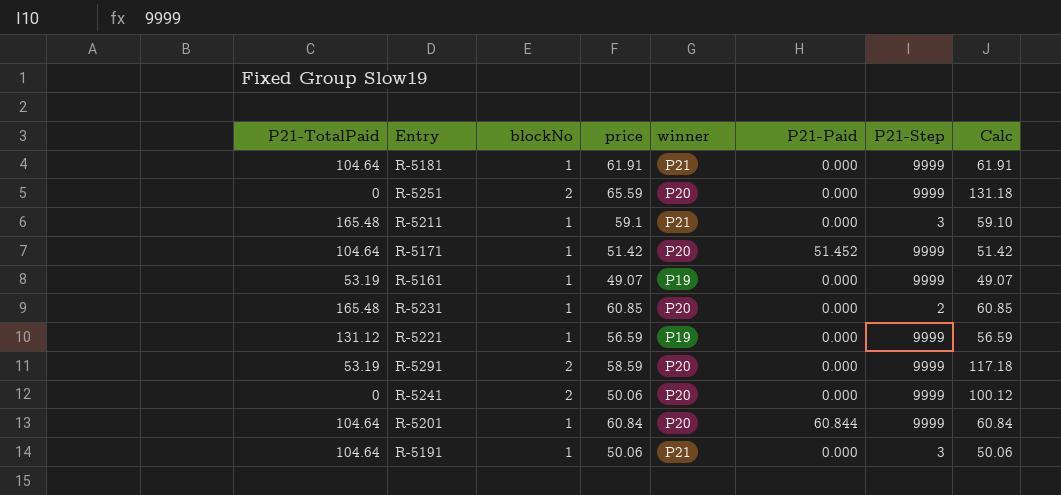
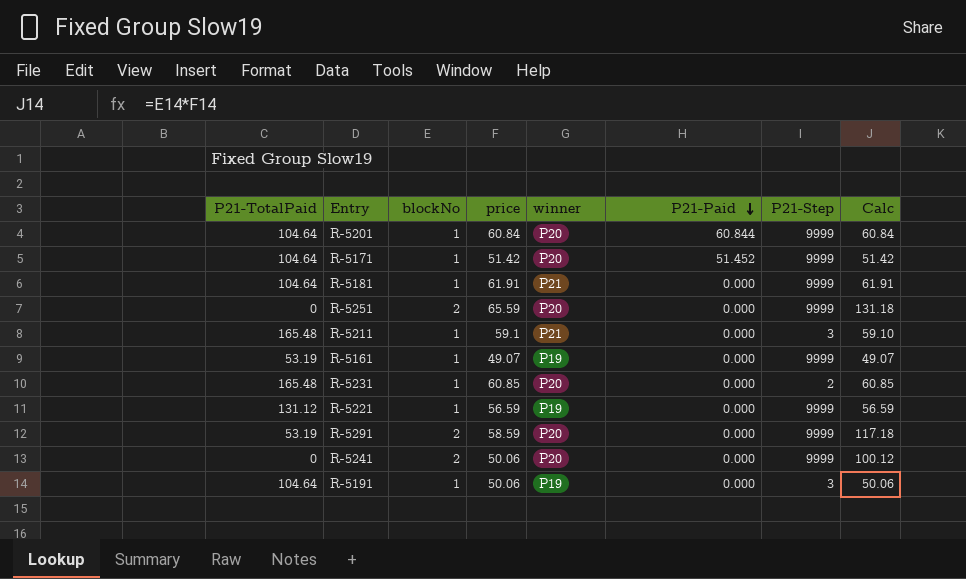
row order: none -> P21-Paid descending
R-5191 | winner: P21 -> P19

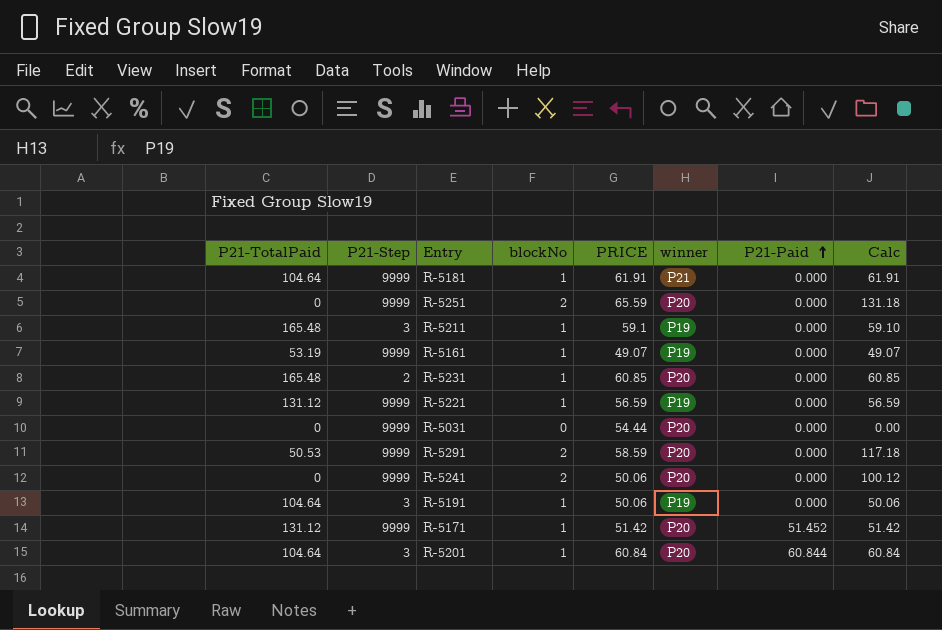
row order: P21-Paid descending -> P21-Paid ascending
column P21-Step | position: 7 -> 2
column name: price -> PRICE
R-5211 | winner: P21 -> P19
row R-5031: none -> 0 | 9999 | 0 | 54.44 | P20 | 0.000 | 0.00
R-5291 | P21-TotalPaid: 53.19 -> 50.53
R-5171 | P21-TotalPaid: 104.64 -> 131.12
R-5201 | P21-Step: 9999 -> 3

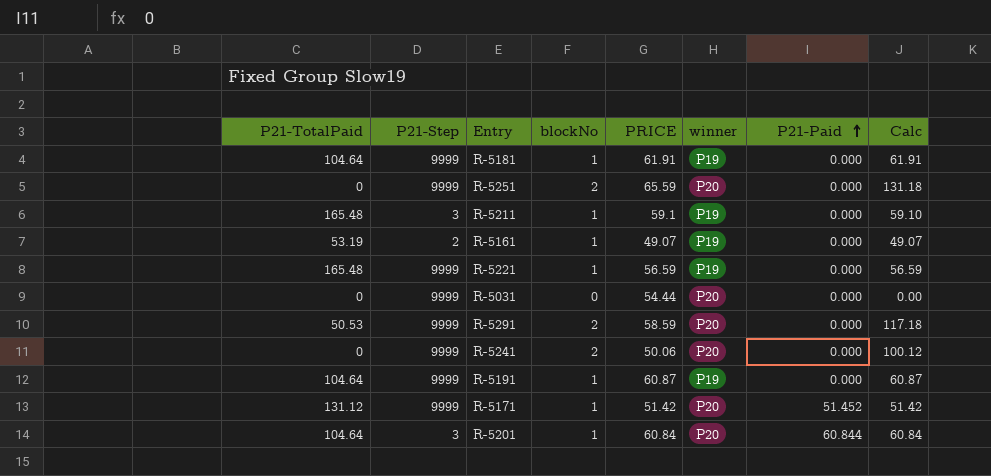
row R-5231: 165.48 | 2 | 1 | 60.85 | P20 | 0.000 | 60.85 -> none
R-5181 | winner: P21 -> P19
R-5161 | P21-Step: 9999 -> 2
R-5221 | P21-TotalPaid: 131.12 -> 165.48
R-5191 | P21-Step: 3 -> 9999
R-5191 | PRICE: 50.06 -> 60.87
R-5191 | Calc: 50.06 -> 60.87

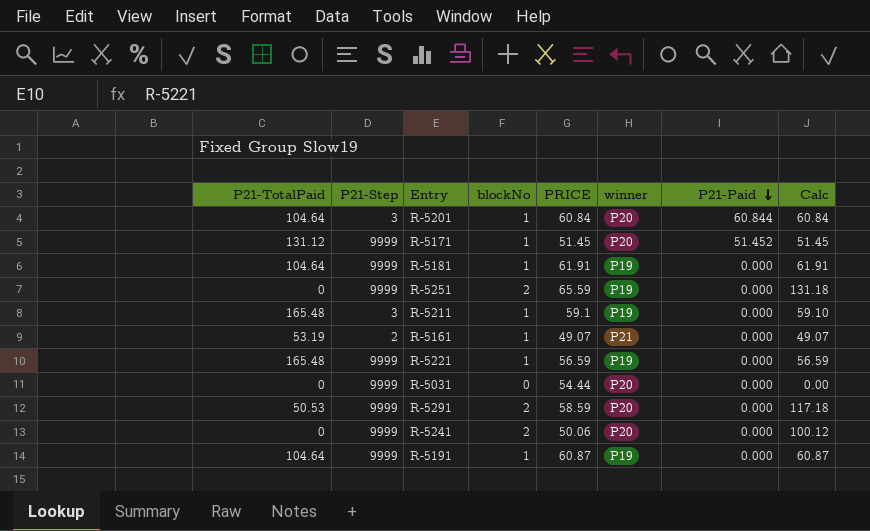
row order: P21-Paid ascending -> P21-Paid descending
R-5171 | PRICE: 51.42 -> 51.45
R-5171 | Calc: 51.42 -> 51.45
R-5251 | winner: P20 -> P19
R-5161 | winner: P19 -> P21

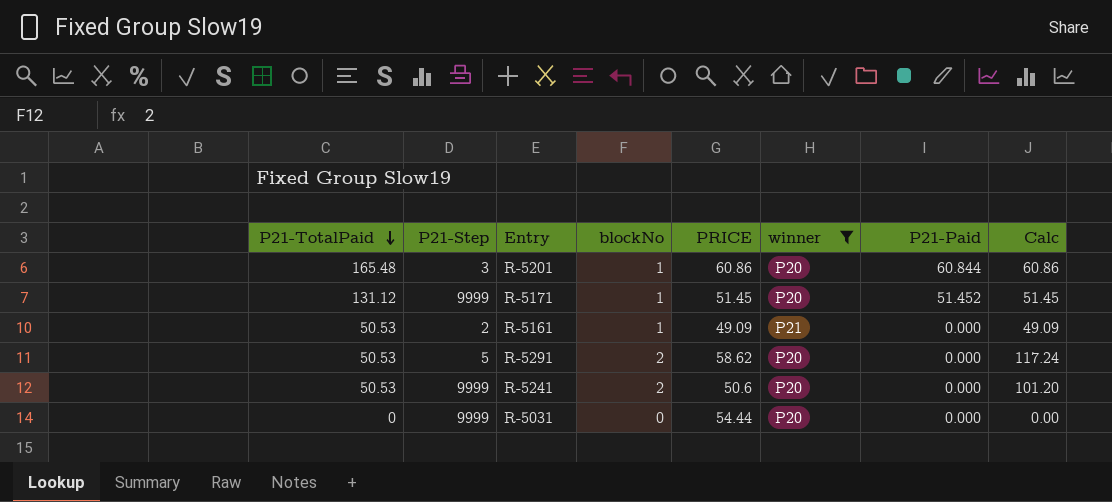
filter: none -> winner != P19
row order: P21-Paid descending -> P21-TotalPaid descending
R-5201 | P21-TotalPaid: 104.64 -> 165.48
R-5201 | PRICE: 60.84 -> 60.86
R-5201 | Calc: 60.84 -> 60.86
R-5161 | P21-TotalPaid: 53.19 -> 50.53
R-5161 | PRICE: 49.07 -> 49.09
R-5161 | Calc: 49.07 -> 49.09
R-5291 | P21-Step: 9999 -> 5
R-5291 | PRICE: 58.59 -> 58.62
R-5291 | Calc: 117.18 -> 117.24
R-5241 | P21-TotalPaid: 0 -> 50.53
R-5241 | PRICE: 50.06 -> 50.6
R-5241 | Calc: 100.12 -> 101.20

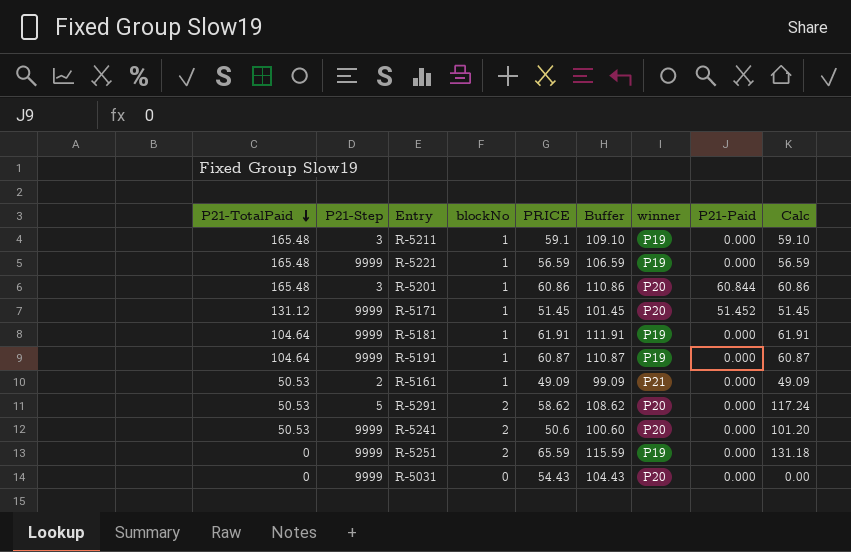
filter: winner != P19 -> none
column Buffer | formula: none -> [PRICE] + 50
R-5031 | PRICE: 54.44 -> 54.43

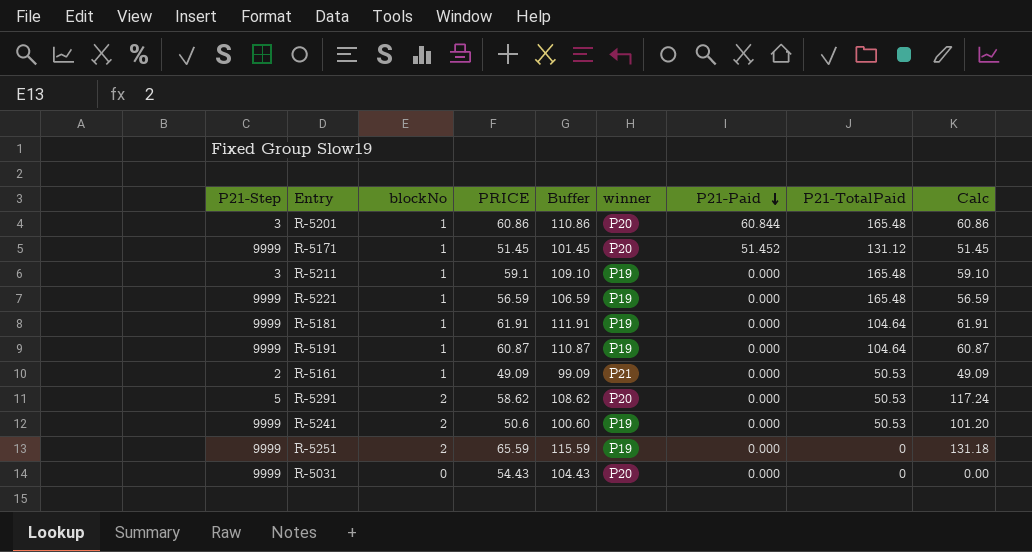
row order: P21-TotalPaid descending -> P21-Paid descending
column P21-TotalPaid | position: 1 -> 8
R-5241 | winner: P20 -> P19

